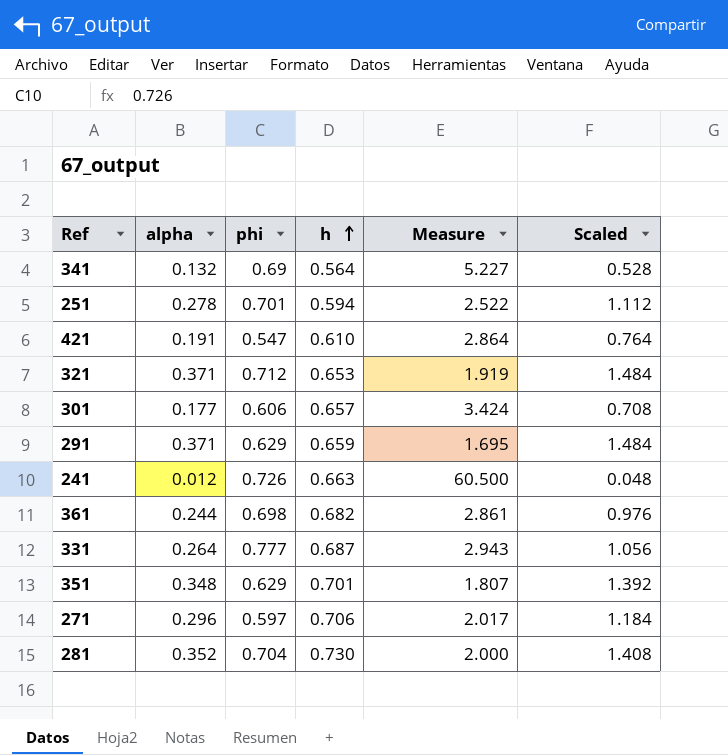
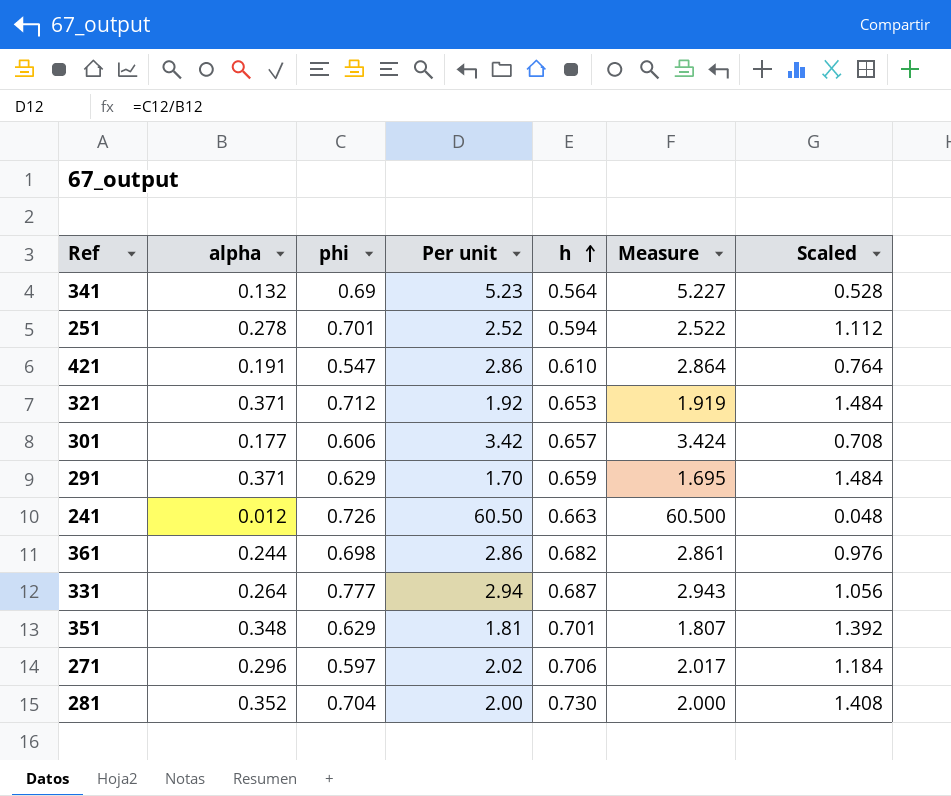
column Per unit | formula: none -> [phi] / [alpha]

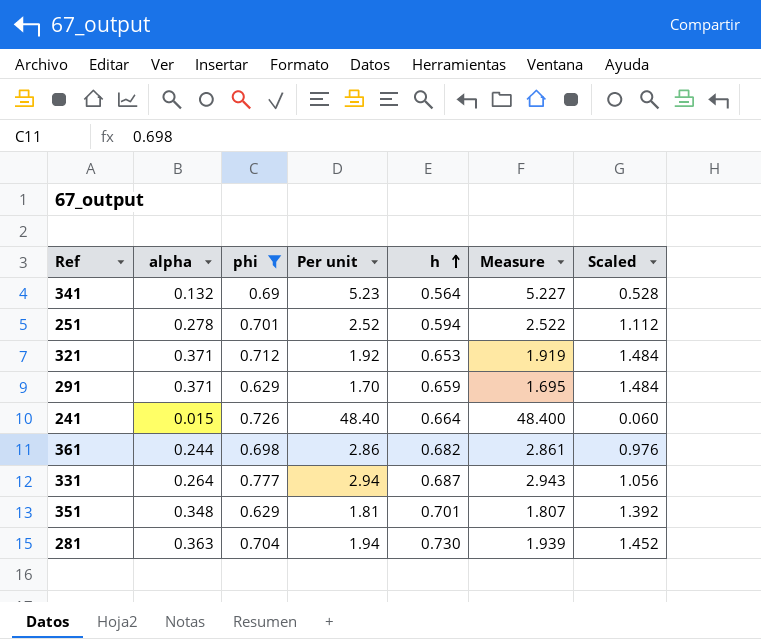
filter: none -> phi >= 0.629
241 | alpha: 0.012 -> 0.015
241 | Per unit: 60.50 -> 48.40
241 | h: 0.663 -> 0.664
241 | Measure: 60.500 -> 48.400
241 | Scaled: 0.048 -> 0.060
281 | alpha: 0.352 -> 0.363
281 | Per unit: 2.00 -> 1.94
281 | Measure: 2.000 -> 1.939
281 | Scaled: 1.408 -> 1.452

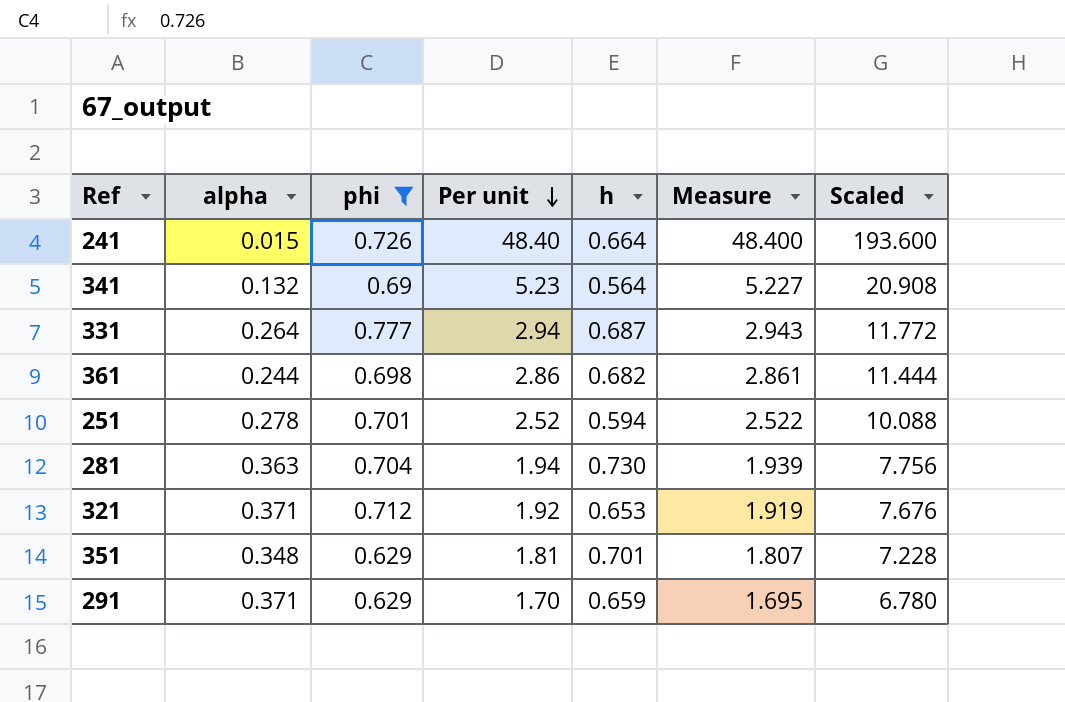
row order: h ascending -> Per unit descending
column Scaled | formula: [alpha] * 4 -> [Measure] * 4

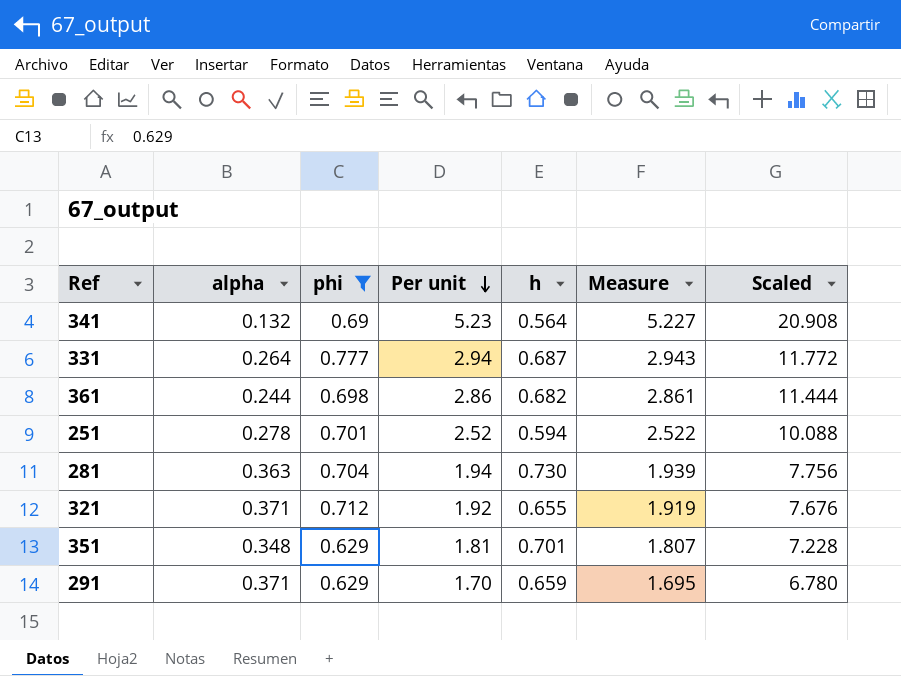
row 241: 0.015 | 0.726 | 48.40 | 0.664 | 48.400 | 193.600 -> none
321 | h: 0.653 -> 0.655

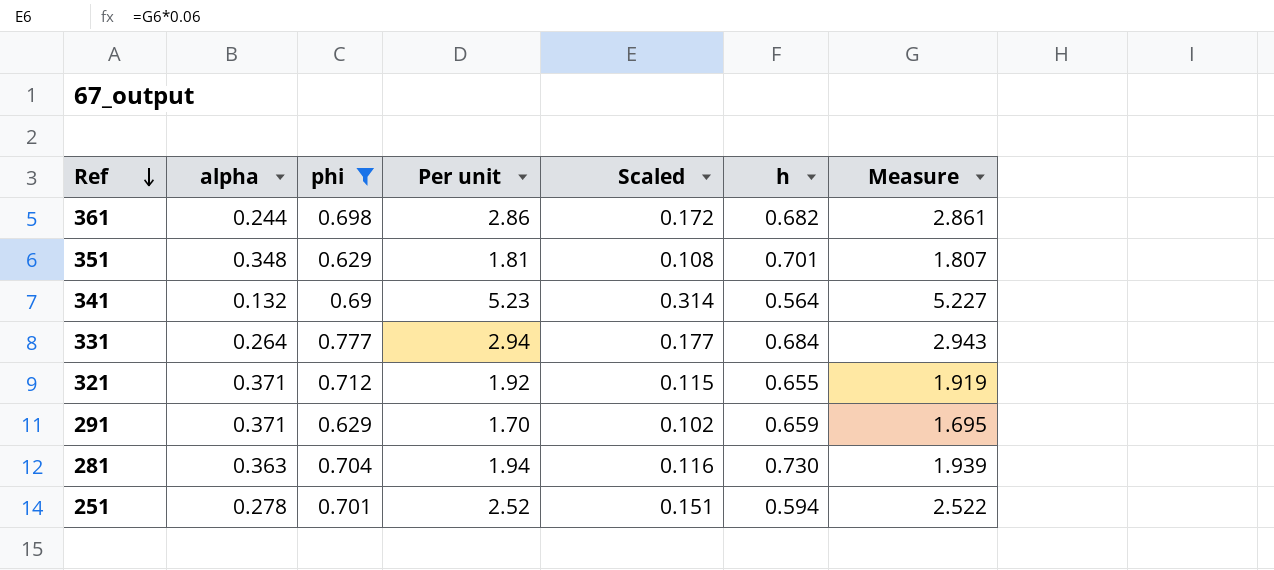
row order: Per unit descending -> Ref descending
column Scaled | formula: [Measure] * 4 -> [Measure] * 0.06
column Scaled | position: 7 -> 5
331 | h: 0.687 -> 0.684

